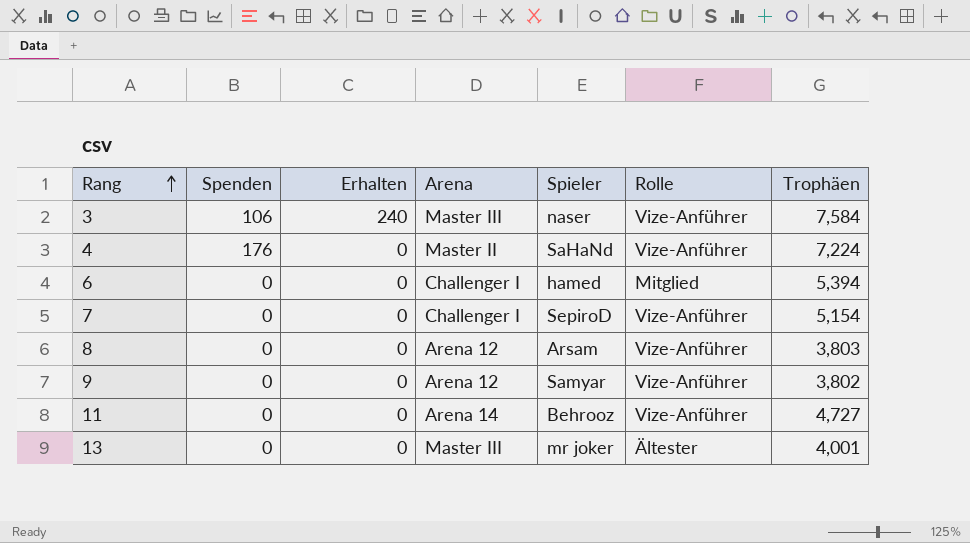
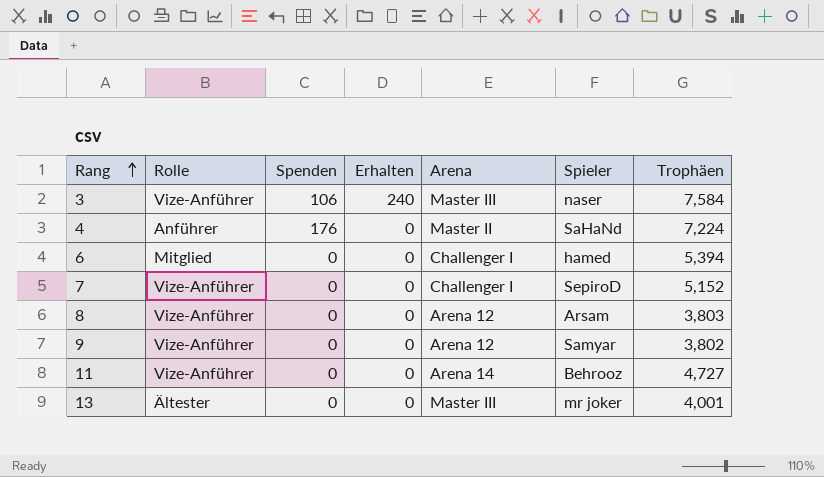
column Rolle | position: 6 -> 2
4 | Rolle: Vize-Anführer -> Anführer
7 | Trophäen: 5,154 -> 5,152

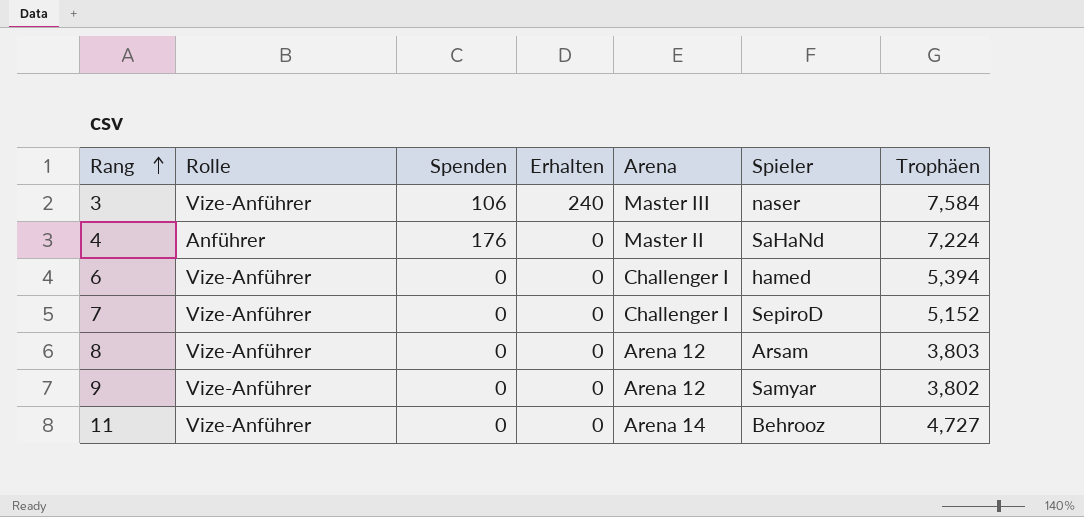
row 13: Ältester | 0 | 0 | Master III | mr joker | 4,001 -> none
6 | Rolle: Mitglied -> Vize-Anführer

